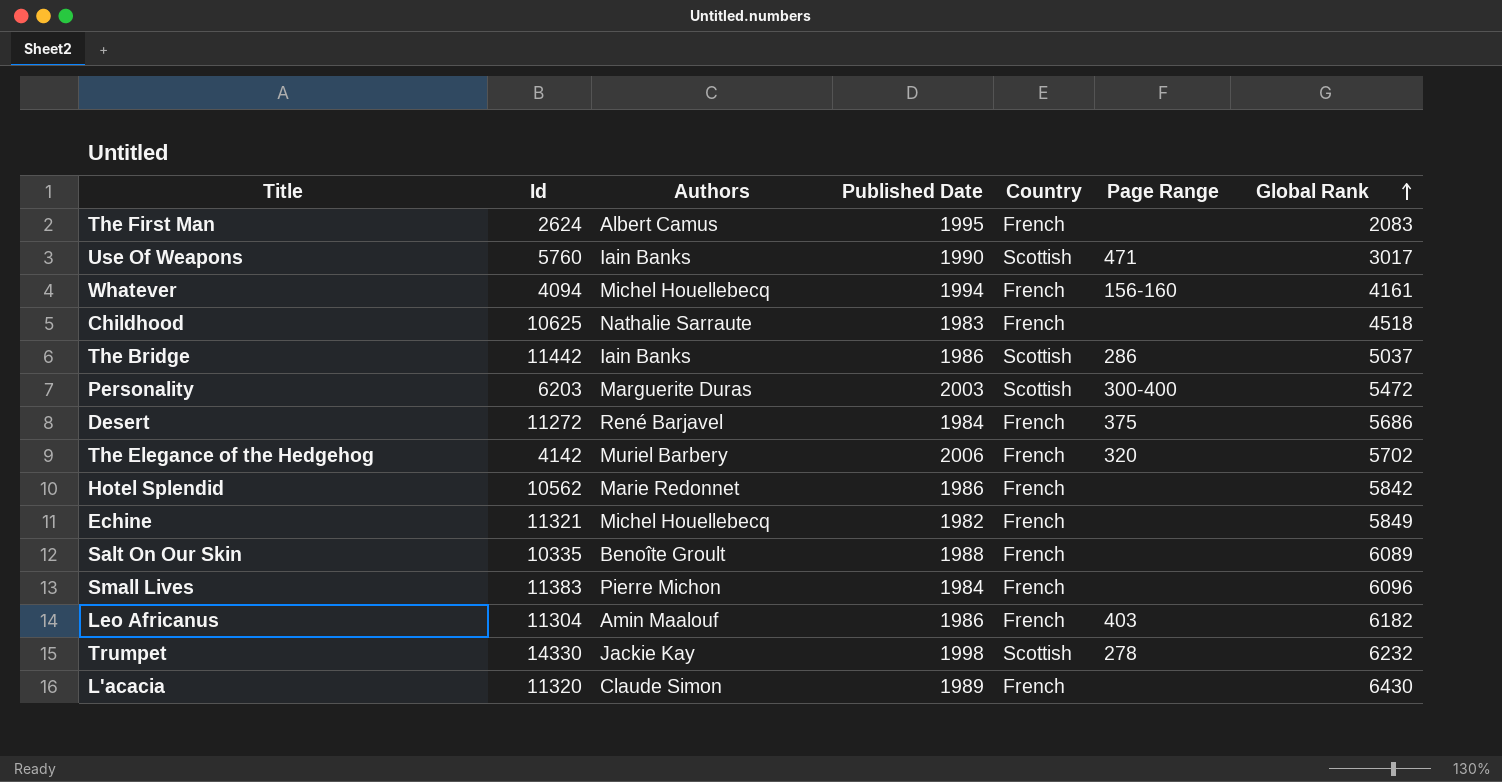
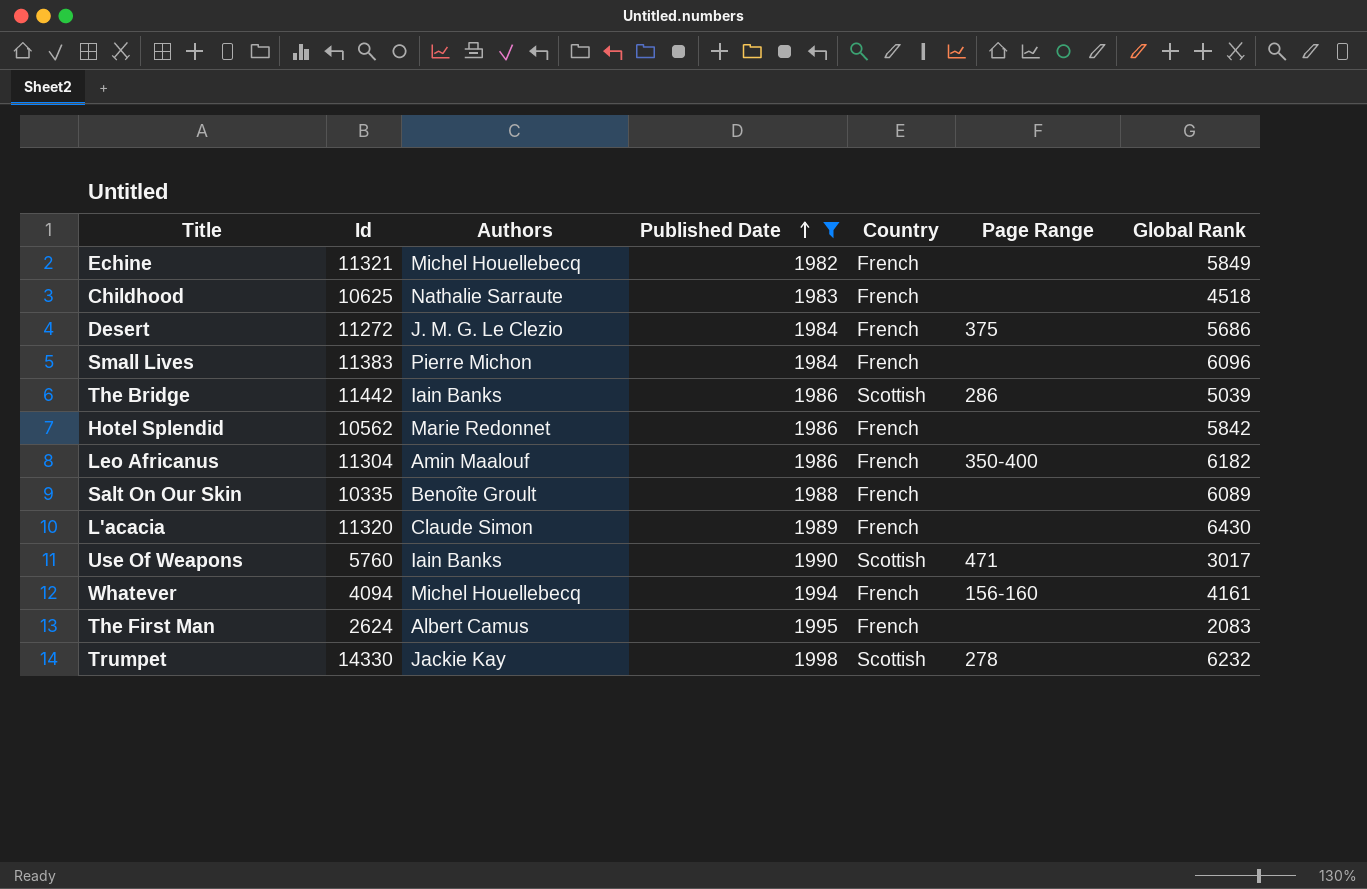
filter: none -> Published Date <= 1998
row order: Global Rank ascending -> Published Date ascending
Desert | Authors: René Barjavel -> J. M. G. Le Clezio
The Bridge | Global Rank: 5037 -> 5039
Leo Africanus | Page Range: 403 -> 350-400

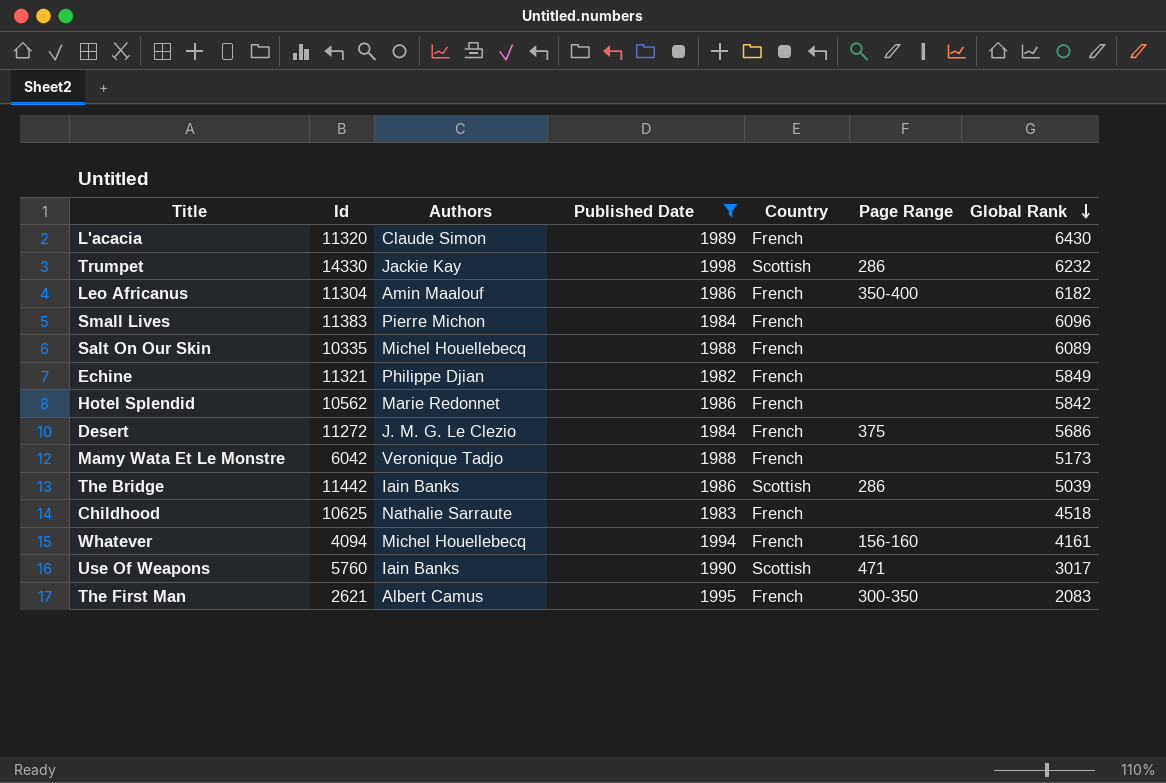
row order: Published Date ascending -> Global Rank descending
Trumpet | Page Range: 278 -> 286
Salt On Our Skin | Authors: Benoîte Groult -> Michel Houellebecq
Echine | Authors: Michel Houellebecq -> Philippe Djian
row Mamy Wata Et Le Monstre: none -> 6042 | Veronique Tadjo | 1988 | French | none | 5173
The First Man | Id: 2624 -> 2621
The First Man | Page Range: none -> 300-350

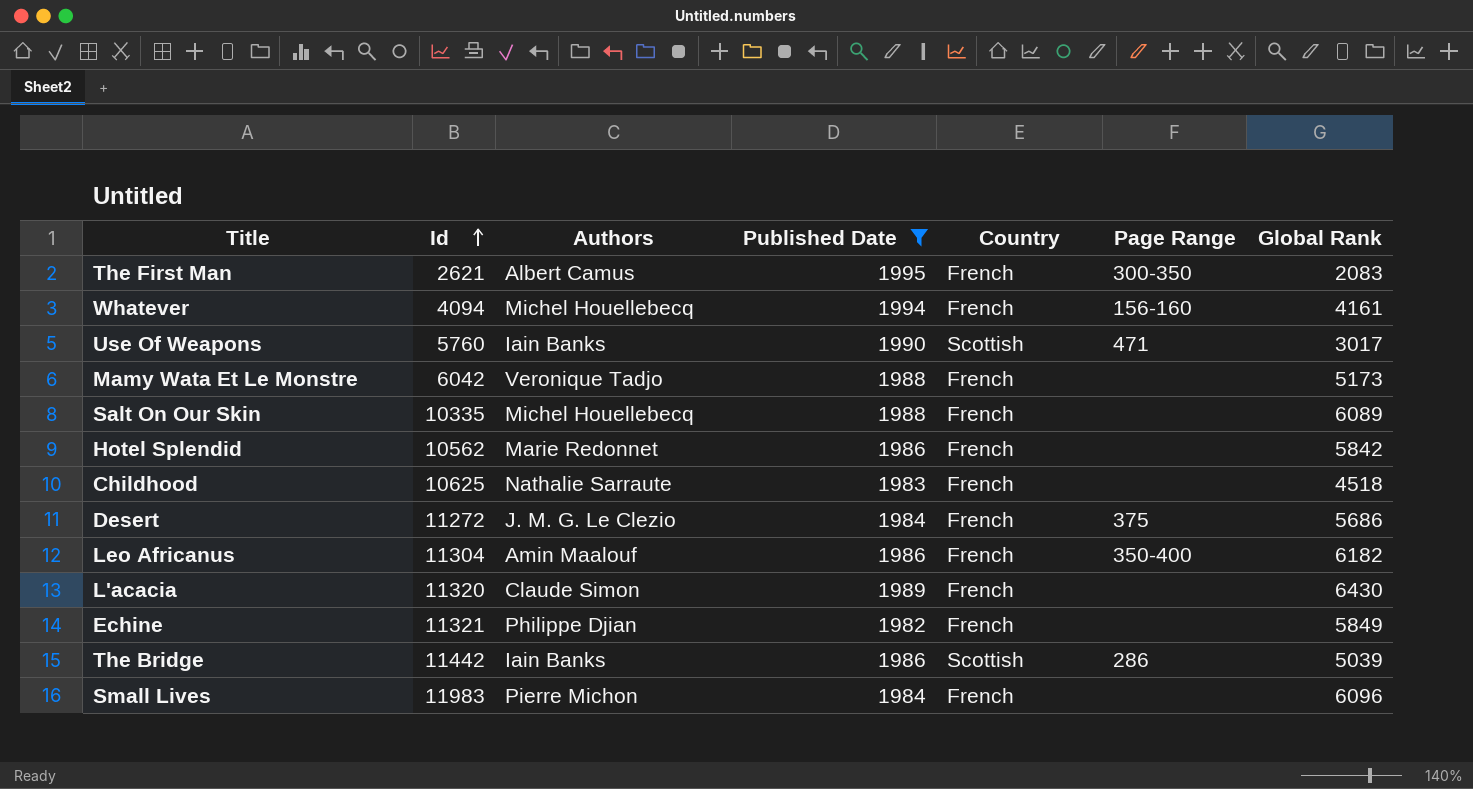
row order: Global Rank descending -> Id ascending
row Trumpet: 14330 | Jackie Kay | 1998 | Scottish | 286 | 6232 -> none
Small Lives | Id: 11383 -> 11983

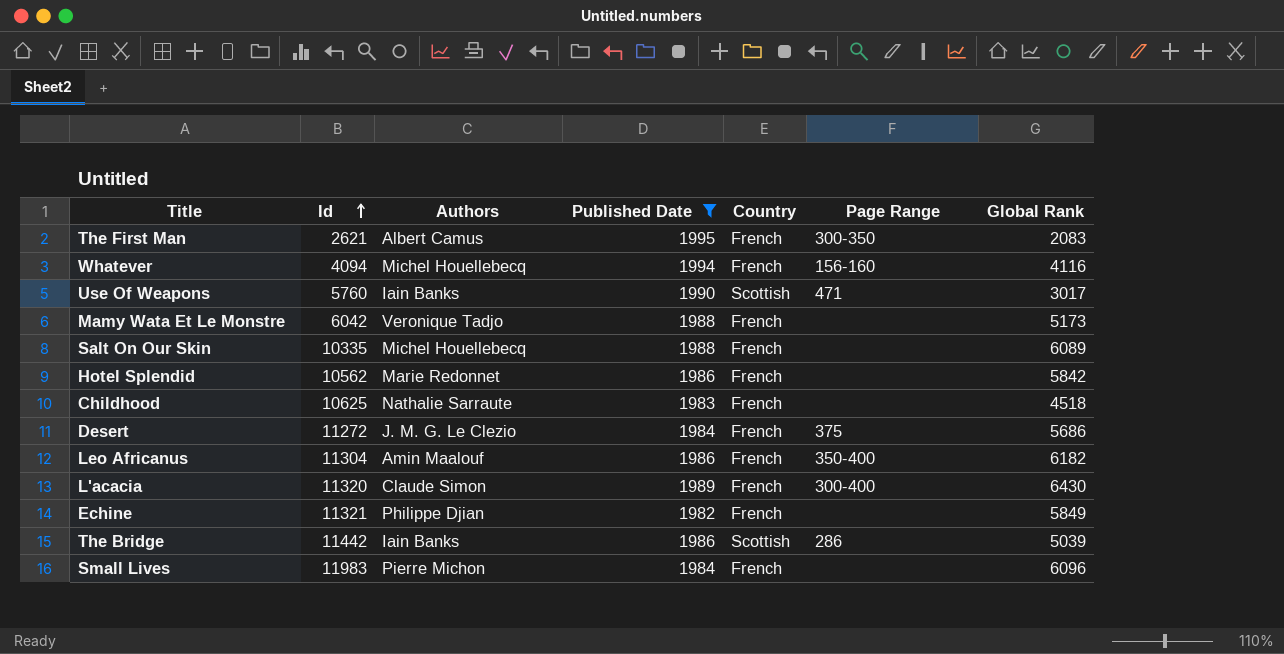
Whatever | Global Rank: 4161 -> 4116
L'acacia | Page Range: none -> 300-400

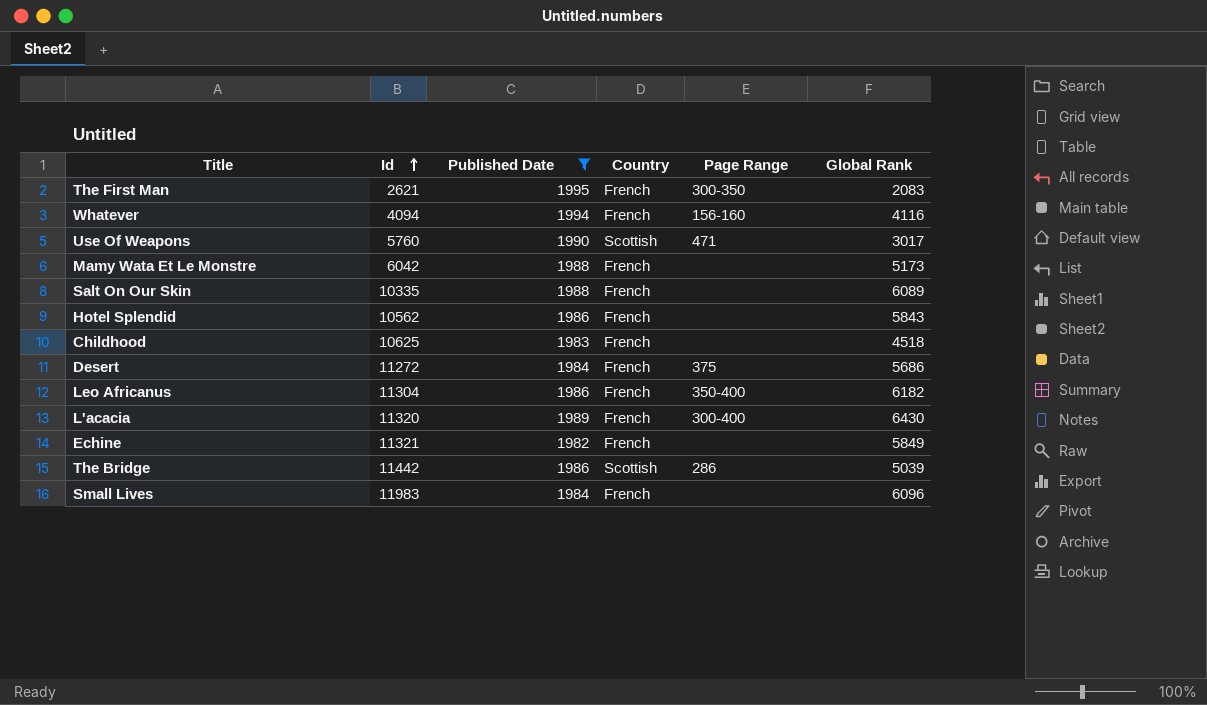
column Authors | position: 3 -> none
Hotel Splendid | Global Rank: 5842 -> 5843

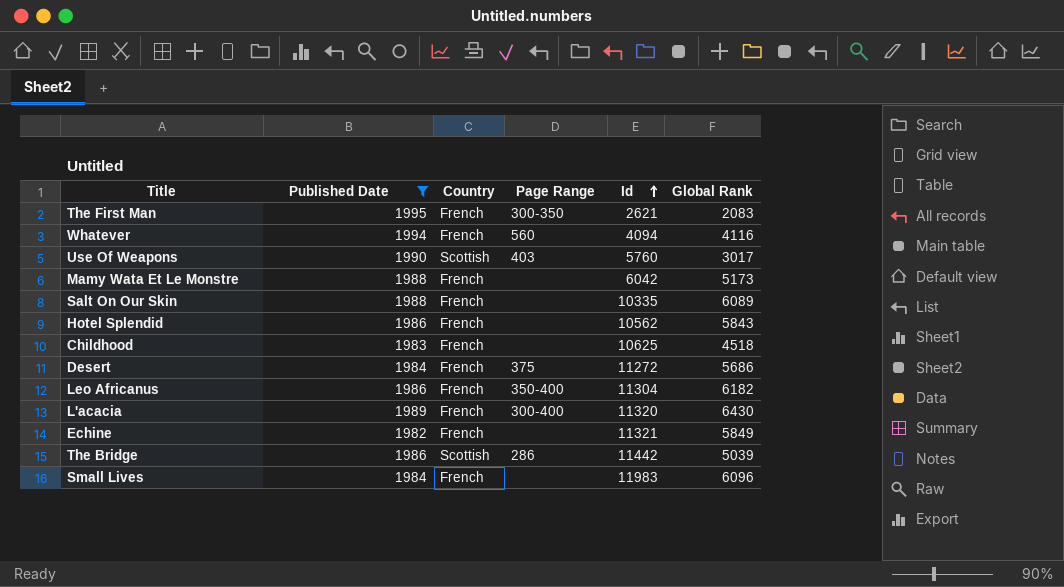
column Id | position: 2 -> 5
Whatever | Page Range: 156-160 -> 560
Use Of Weapons | Page Range: 471 -> 403

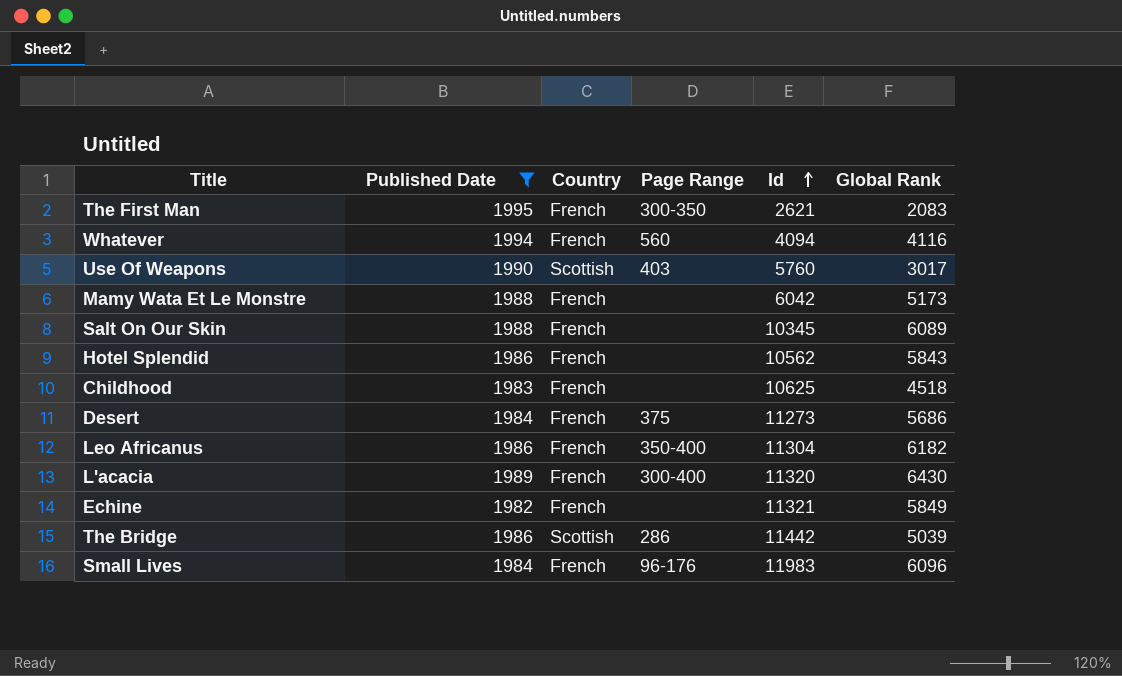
Salt On Our Skin | Id: 10335 -> 10345
Desert | Id: 11272 -> 11273
Small Lives | Page Range: none -> 96-176

